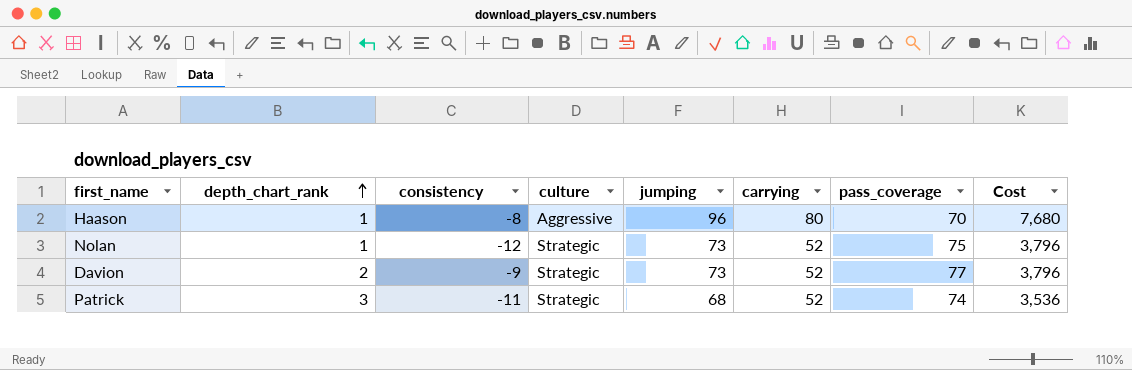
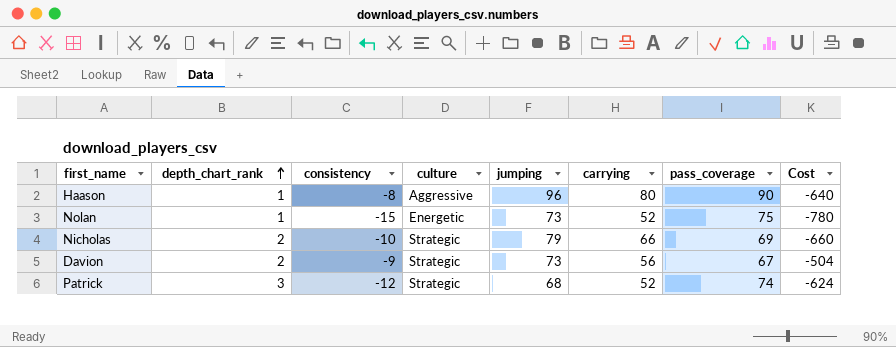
column Cost | formula: [jumping] * [carrying] -> [consistency] * [carrying]
Haason | pass_coverage: 70 -> 90
Nolan | consistency: -12 -> -15
Nolan | culture: Strategic -> Energetic
row Nicholas: none -> 2 | -10 | Strategic | 79 | 66 | 69 | -660
Davion | carrying: 52 -> 56
Davion | pass_coverage: 77 -> 67
Patrick | consistency: -11 -> -12

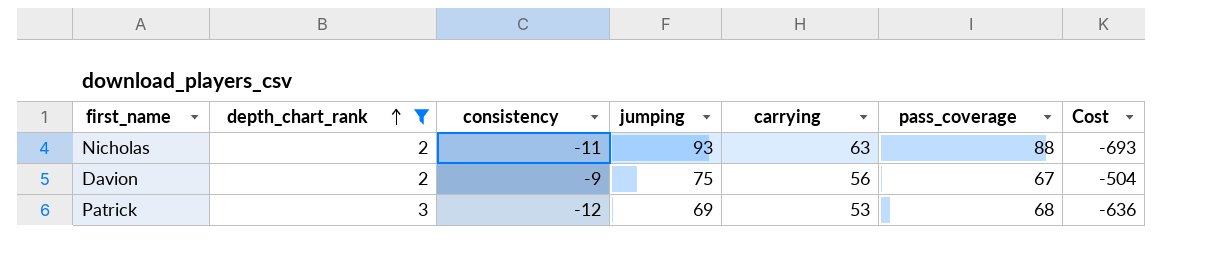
filter: none -> depth_chart_rank != 1
column culture | position: 4 -> none
Nicholas | consistency: -10 -> -11
Nicholas | jumping: 79 -> 93
Nicholas | carrying: 66 -> 63
Nicholas | pass_coverage: 69 -> 88
Nicholas | Cost: -660 -> -693
Davion | jumping: 73 -> 75
Patrick | jumping: 68 -> 69
Patrick | carrying: 52 -> 53
Patrick | pass_coverage: 74 -> 68
Patrick | Cost: -624 -> -636

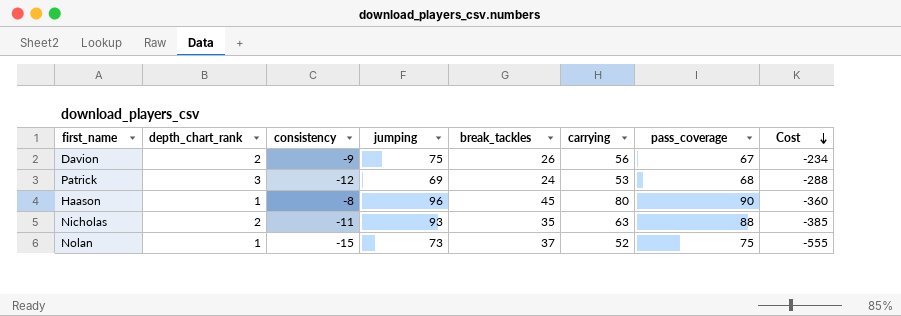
filter: depth_chart_rank != 1 -> none
row order: depth_chart_rank ascending -> Cost descending
column break_tackles | position: none -> 5
column Cost | formula: [consistency] * [carrying] -> [consistency] * [break_tackles]

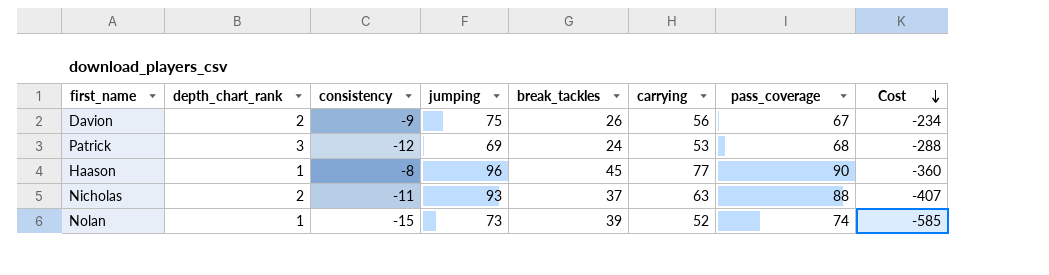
Haason | carrying: 80 -> 77
Nicholas | break_tackles: 35 -> 37
Nicholas | Cost: -385 -> -407
Nolan | break_tackles: 37 -> 39
Nolan | pass_coverage: 75 -> 74
Nolan | Cost: -555 -> -585

